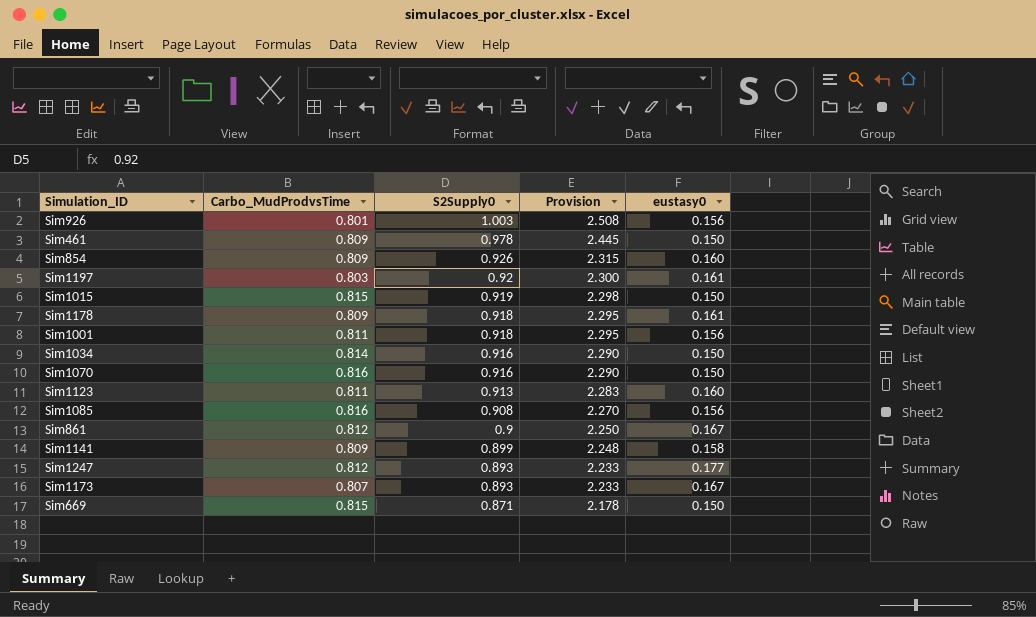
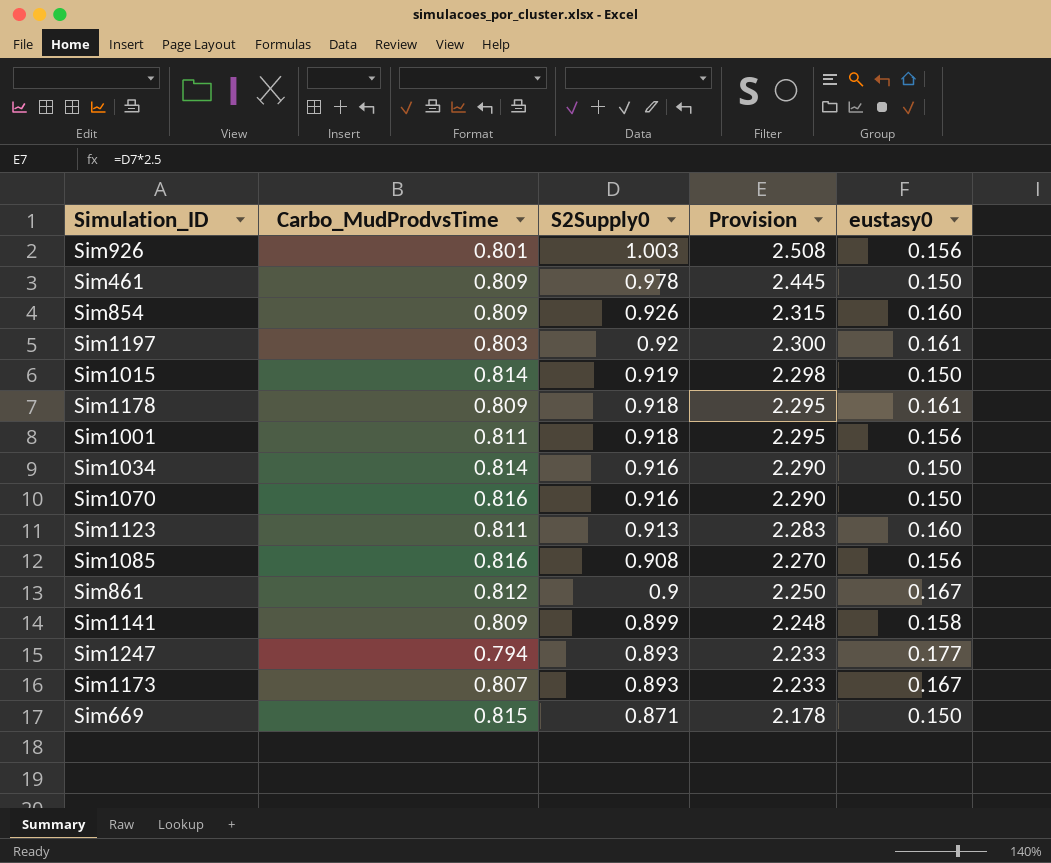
Sim1015 | Carbo_MudProdvsTime: 0.815 -> 0.814
Sim1247 | Carbo_MudProdvsTime: 0.812 -> 0.794

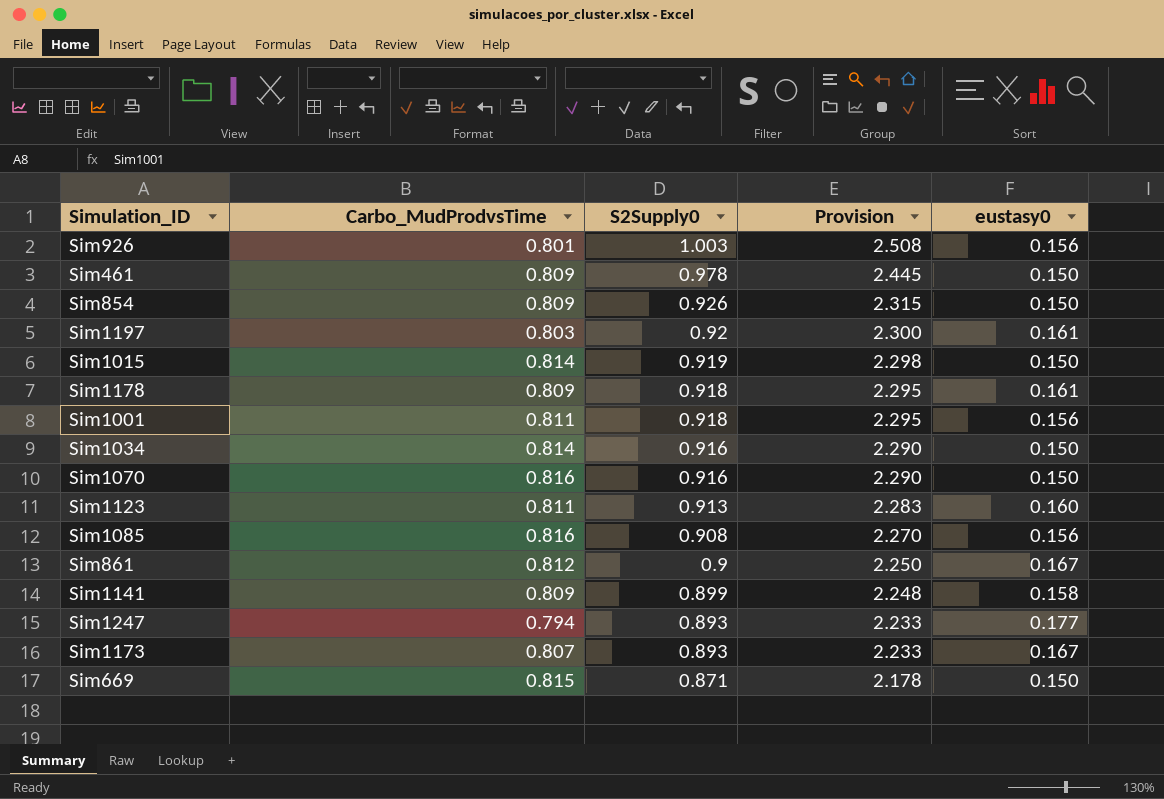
Sim854 | eustasy0: 0.160 -> 0.150

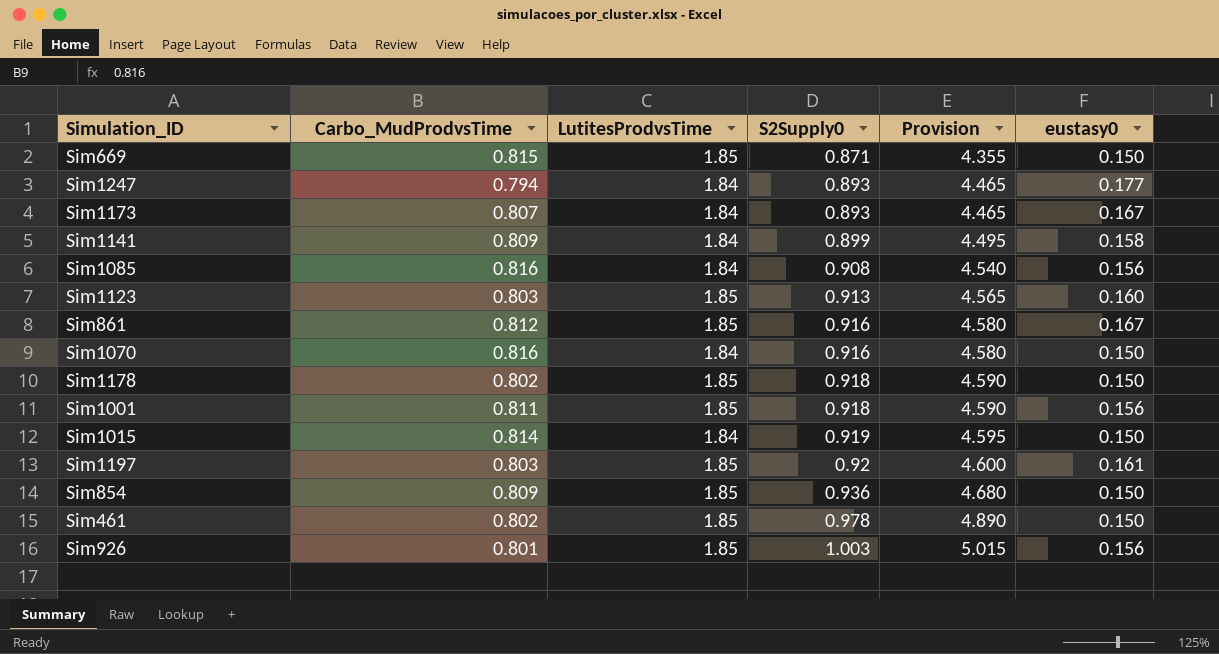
row order: S2Supply0 descending -> S2Supply0 ascending
column LutitesProdvsTime | position: none -> 3
column Provision | formula: [S2Supply0] * 2.5 -> [S2Supply0] * 5
row Sim1034: 0.814 | 0.916 | 2.290 | 0.150 -> none
Sim1123 | Carbo_MudProdvsTime: 0.811 -> 0.803
Sim861 | S2Supply0: 0.9 -> 0.916
Sim1178 | Carbo_MudProdvsTime: 0.809 -> 0.802
Sim1178 | eustasy0: 0.161 -> 0.150
Sim854 | S2Supply0: 0.926 -> 0.936
Sim461 | Carbo_MudProdvsTime: 0.809 -> 0.802

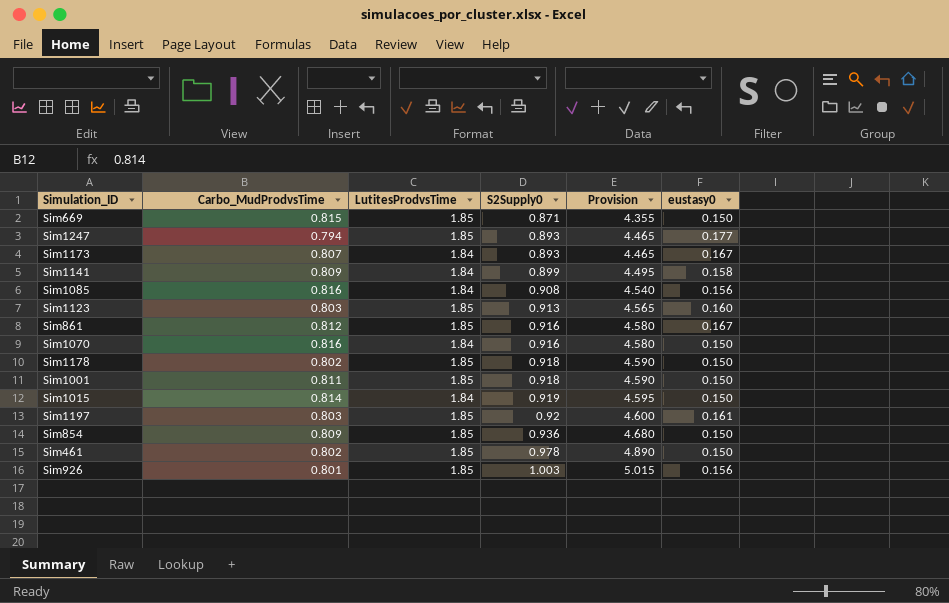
Sim1247 | LutitesProdvsTime: 1.84 -> 1.85
Sim1001 | eustasy0: 0.156 -> 0.150

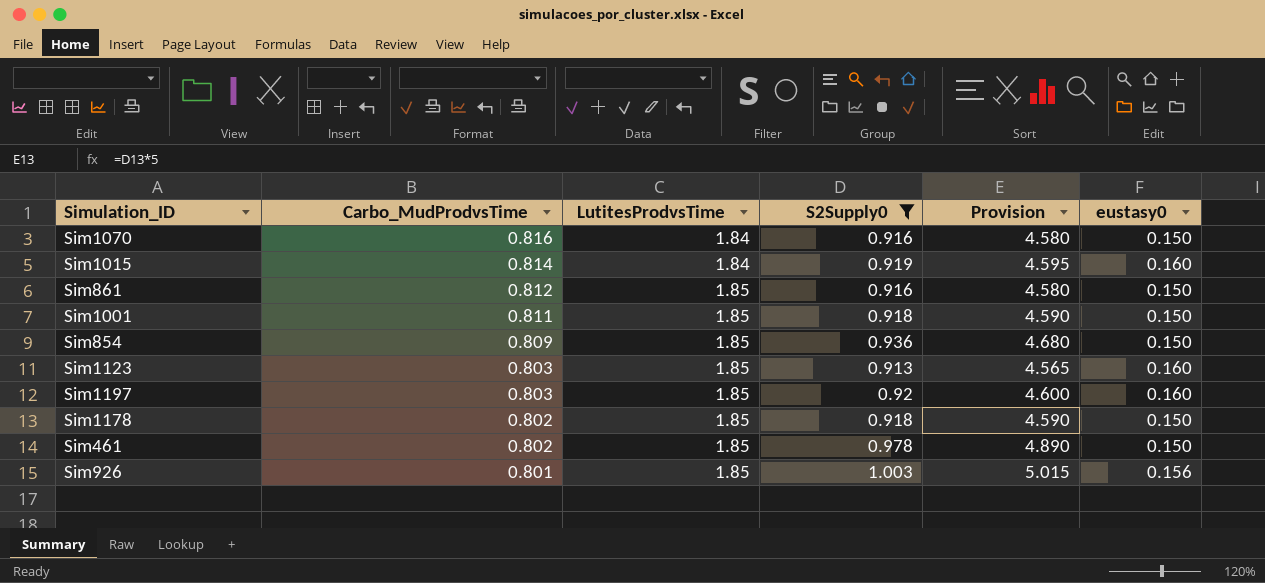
filter: none -> S2Supply0 >= 0.913
row order: S2Supply0 ascending -> Carbo_MudProdvsTime descending
Sim1015 | eustasy0: 0.150 -> 0.160
Sim861 | eustasy0: 0.167 -> 0.150
Sim1197 | eustasy0: 0.161 -> 0.160

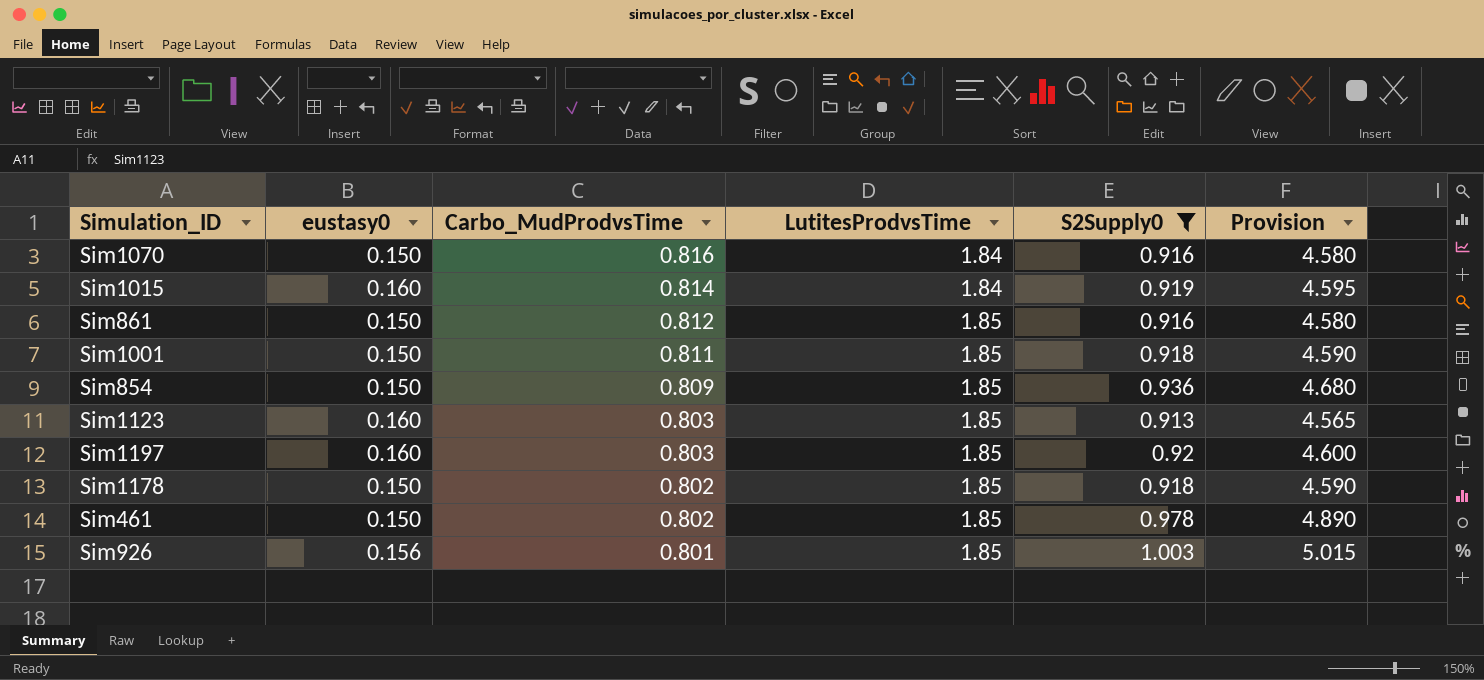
column eustasy0 | position: 6 -> 2

